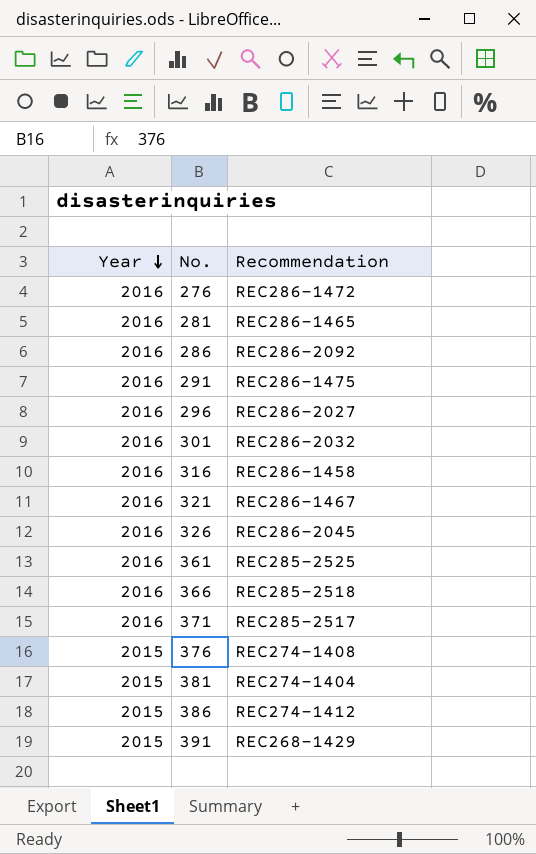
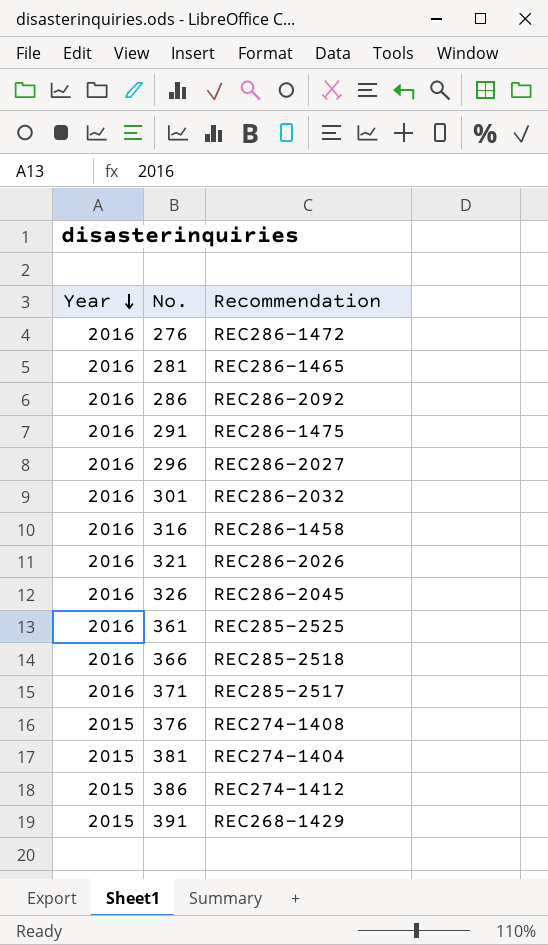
321 | Recommendation: REC286-1467 -> REC286-2026

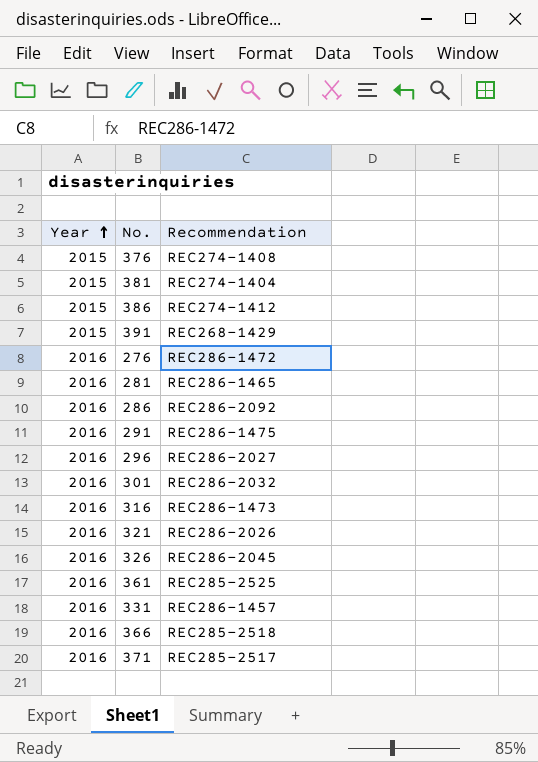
row order: Year descending -> Year ascending
316 | Recommendation: REC286-1458 -> REC286-1473
row 331: none -> 2016 | REC286-1457

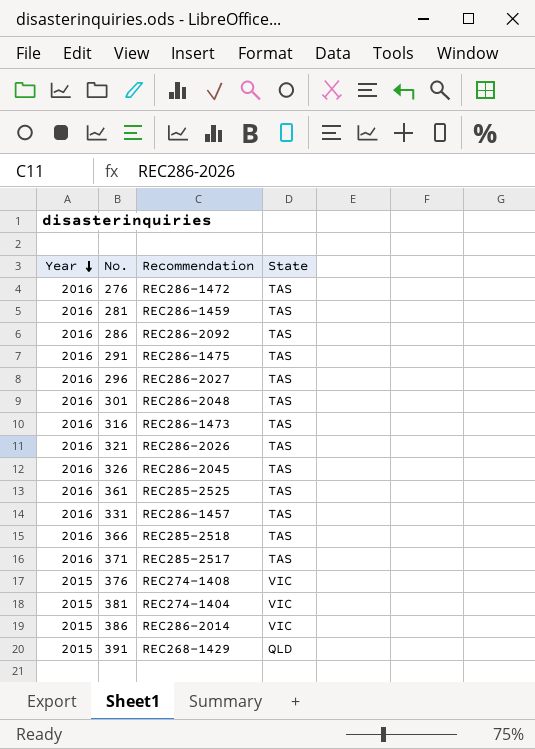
row order: Year ascending -> Year descending
column State | position: none -> 4
281 | Recommendation: REC286-1465 -> REC286-1459
301 | Recommendation: REC286-2032 -> REC286-2048
386 | Recommendation: REC274-1412 -> REC286-2014

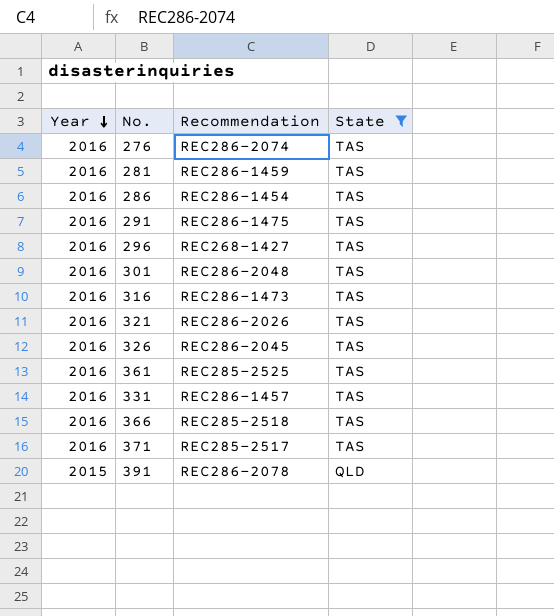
filter: none -> State != VIC
276 | Recommendation: REC286-1472 -> REC286-2074
286 | Recommendation: REC286-2092 -> REC286-1454
296 | Recommendation: REC286-2027 -> REC268-1427
391 | Recommendation: REC268-1429 -> REC286-2078

